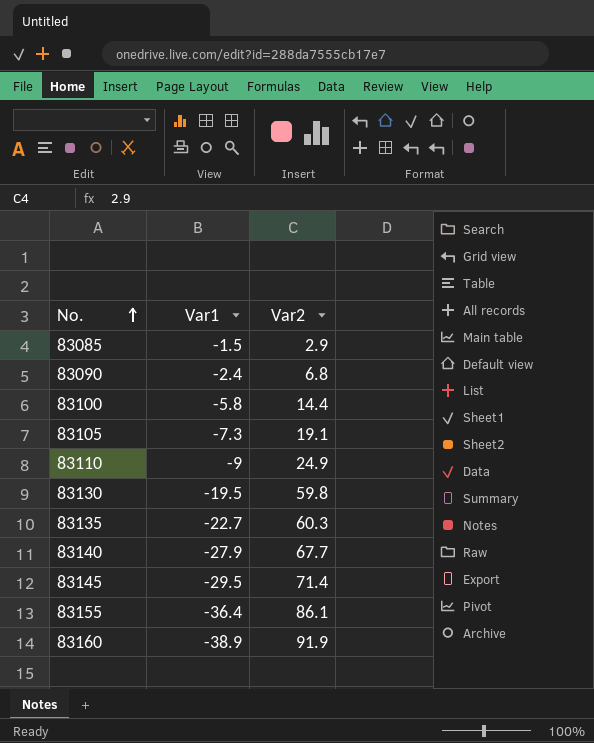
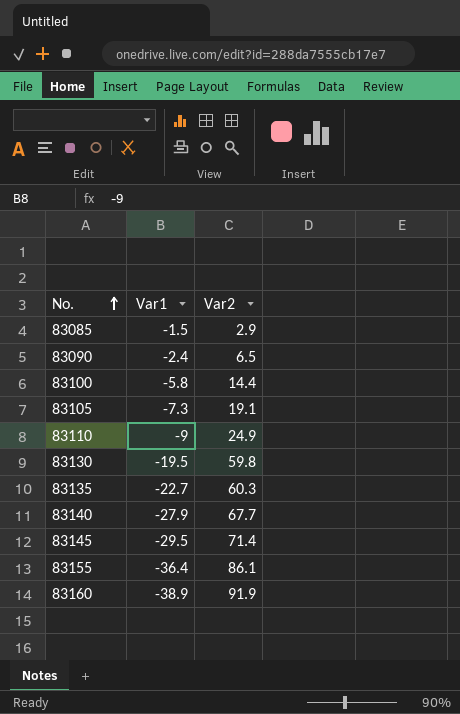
83090 | Var2: 6.8 -> 6.5

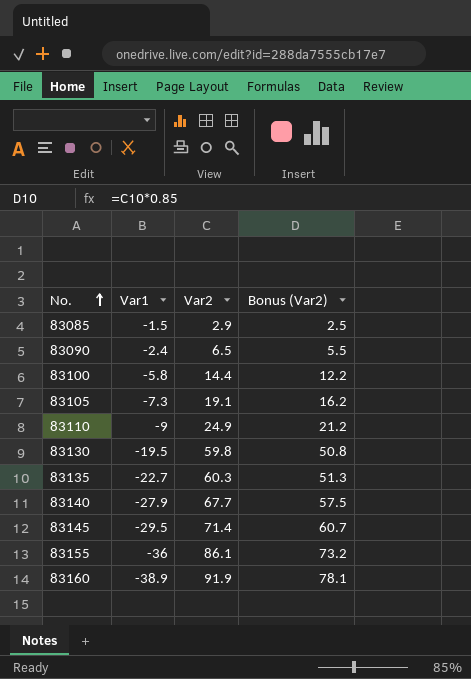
column Bonus (Var2) | formula: none -> [Var2] * 0.85
83155 | Var1: -36.4 -> -36

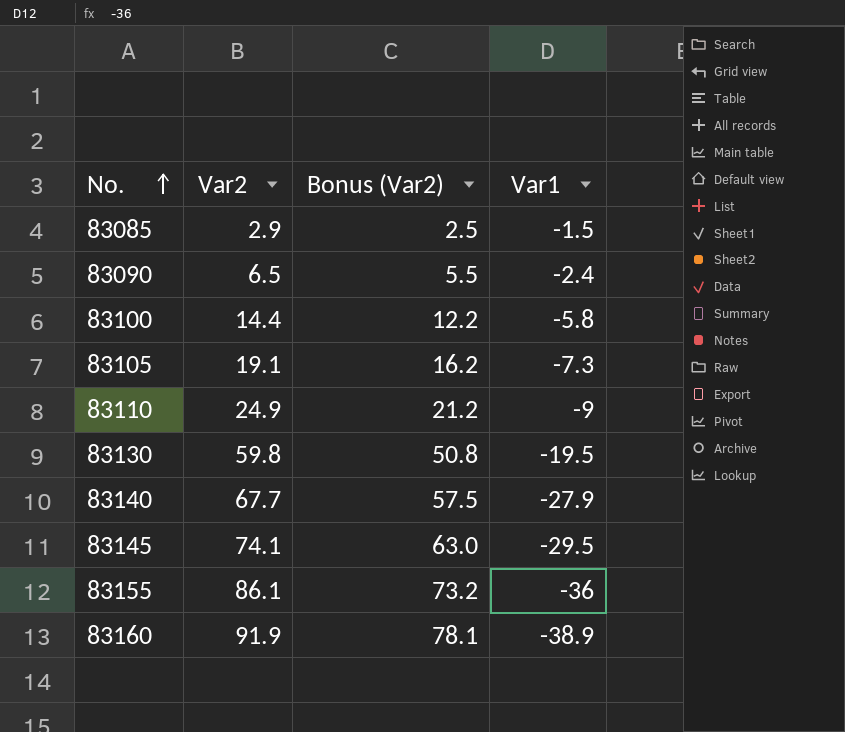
column Var1 | position: 2 -> 4
row 83135: -22.7 | 60.3 | 51.3 -> none
83145 | Var2: 71.4 -> 74.1
83145 | Bonus (Var2): 60.7 -> 63.0

